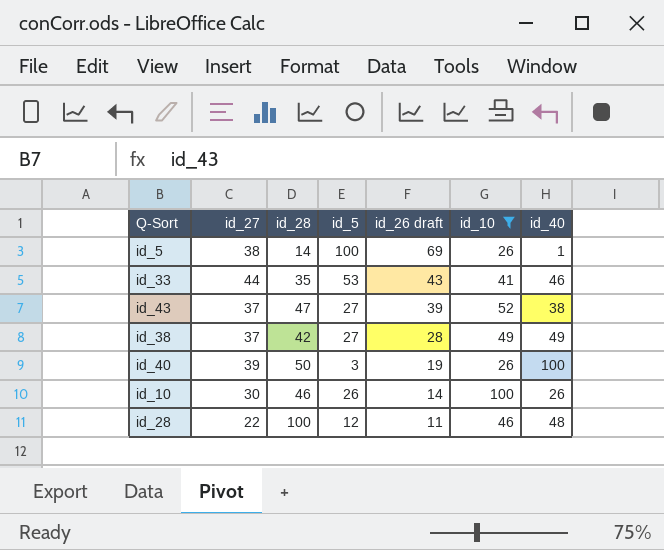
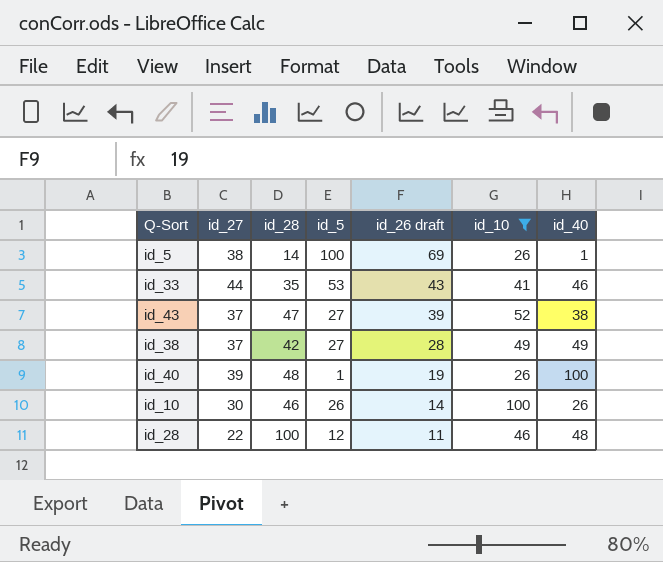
id_40 | id_28: 50 -> 48
id_40 | id_5: 3 -> 1

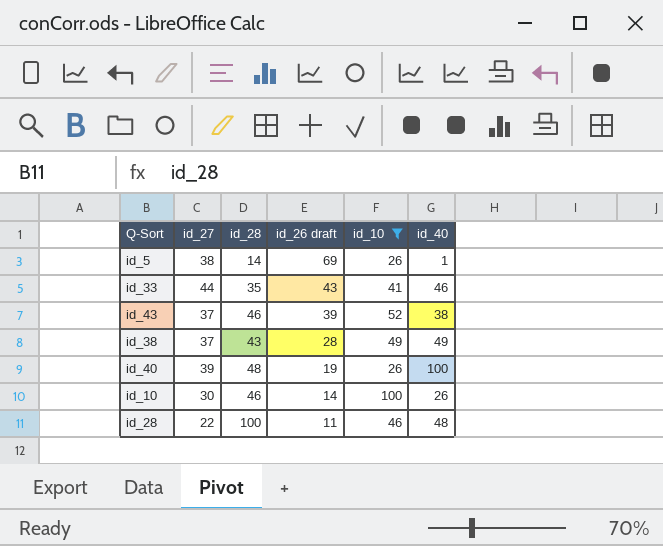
column id_5 | position: 4 -> none
id_43 | id_28: 47 -> 46
id_38 | id_28: 42 -> 43

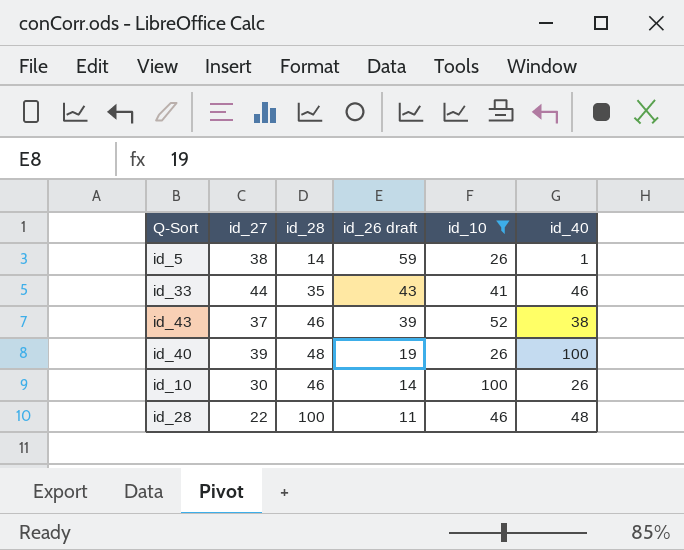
row id_38: 37 | 43 | 28 | 49 | 49 -> none
id_5 | id_26 draft: 69 -> 59

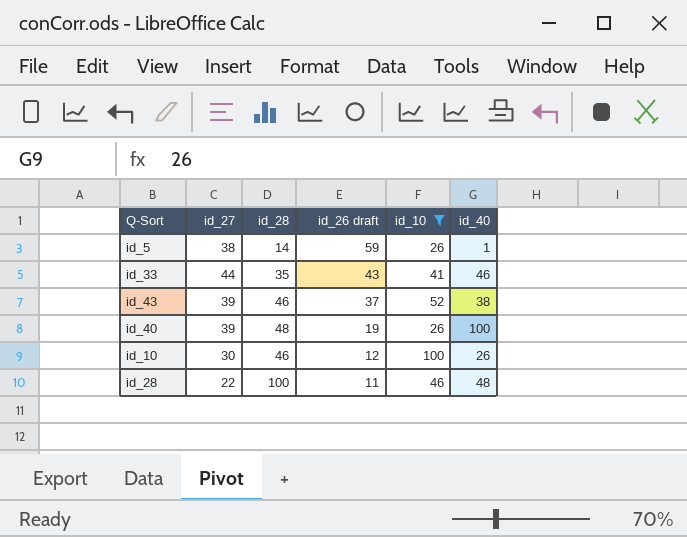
id_43 | id_27: 37 -> 39
id_43 | id_26 draft: 39 -> 37
id_10 | id_26 draft: 14 -> 12

